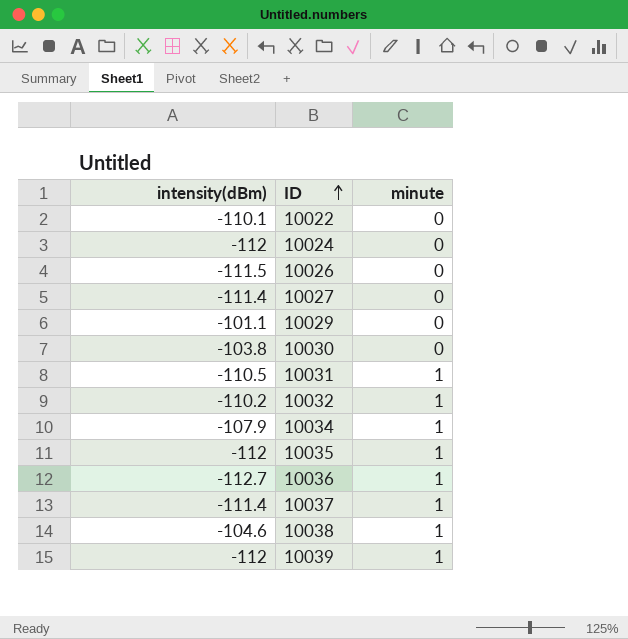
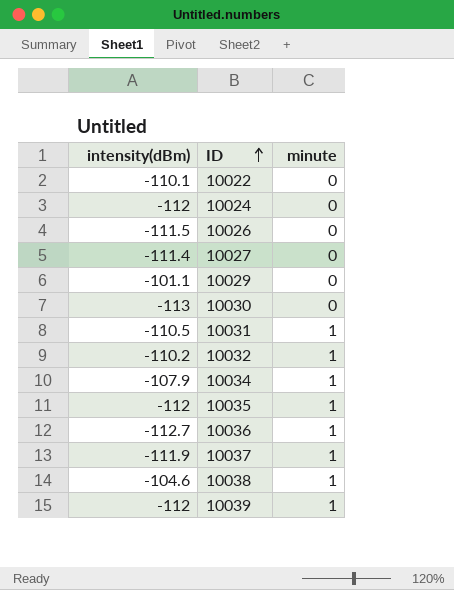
10030 | intensity(dBm): -103.8 -> -113
10037 | intensity(dBm): -111.4 -> -111.9

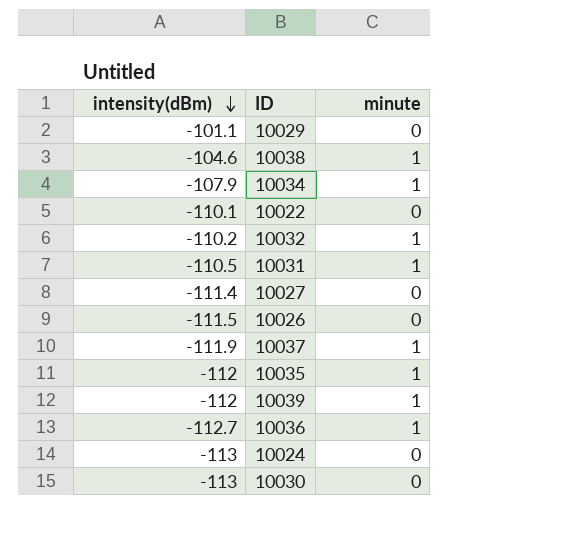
row order: ID ascending -> intensity(dBm) descending
10024 | intensity(dBm): -112 -> -113

